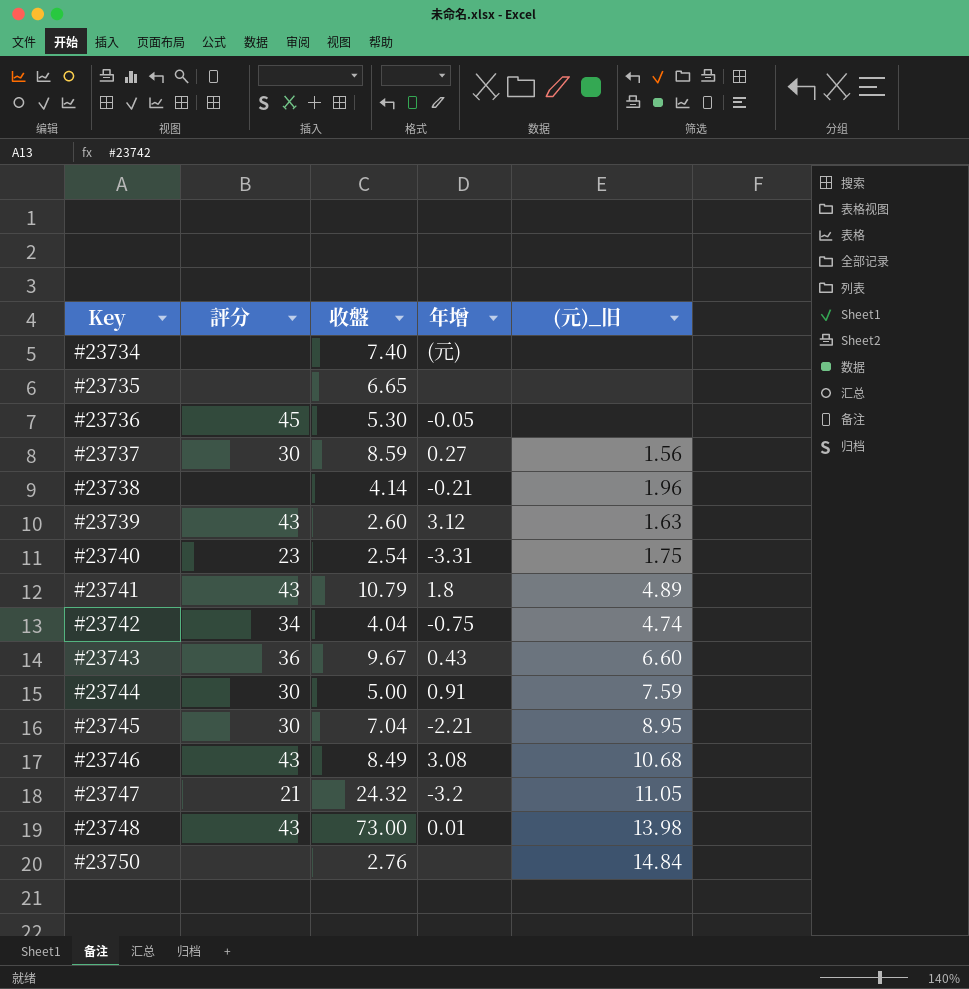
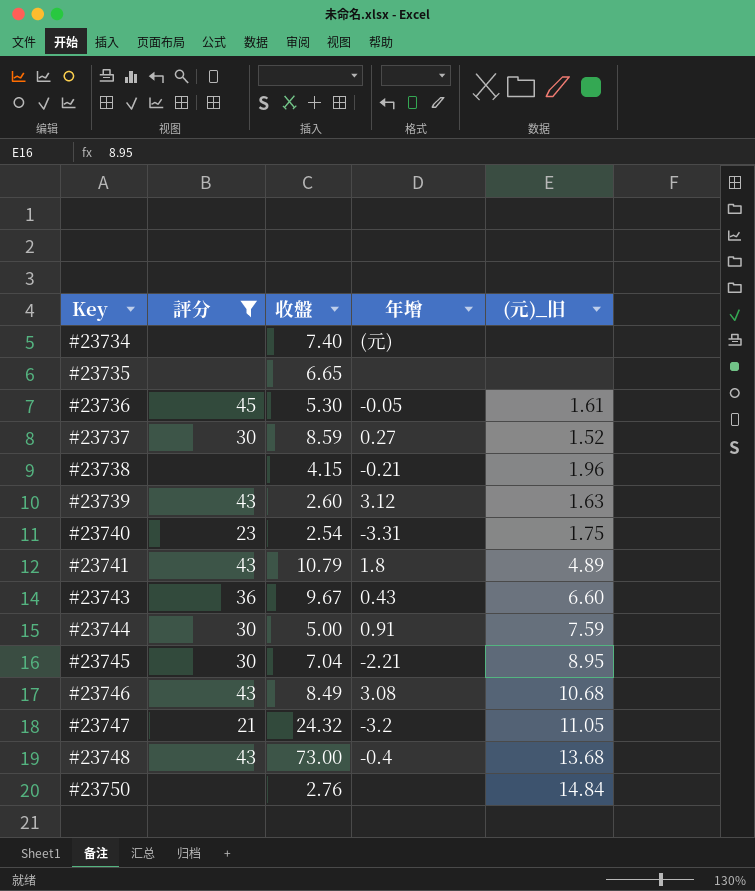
filter: none -> 評分 != 34
#23736 | (元)_旧: none -> 1.61
#23737 | (元)_旧: 1.56 -> 1.52
#23738 | 收盤: 4.14 -> 4.15
#23748 | 年增: 0.01 -> -0.4
#23748 | (元)_旧: 13.98 -> 13.68

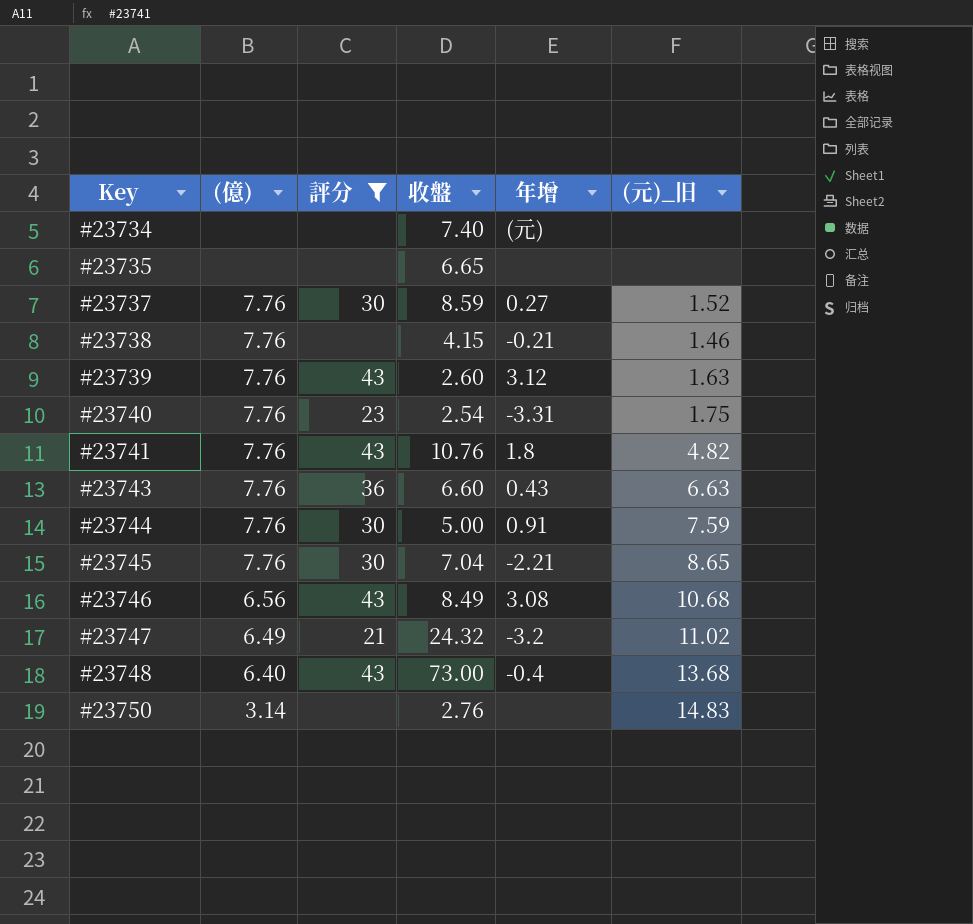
column (億) | position: none -> 2
row #23736: 45 | 5.30 | -0.05 | 1.61 -> none
#23738 | (元)_旧: 1.96 -> 1.46
#23741 | 收盤: 10.79 -> 10.76
#23741 | (元)_旧: 4.89 -> 4.82
#23743 | 收盤: 9.67 -> 6.60
#23743 | (元)_旧: 6.60 -> 6.63
#23745 | (元)_旧: 8.95 -> 8.65
#23747 | (元)_旧: 11.05 -> 11.02
#23750 | (元)_旧: 14.84 -> 14.83

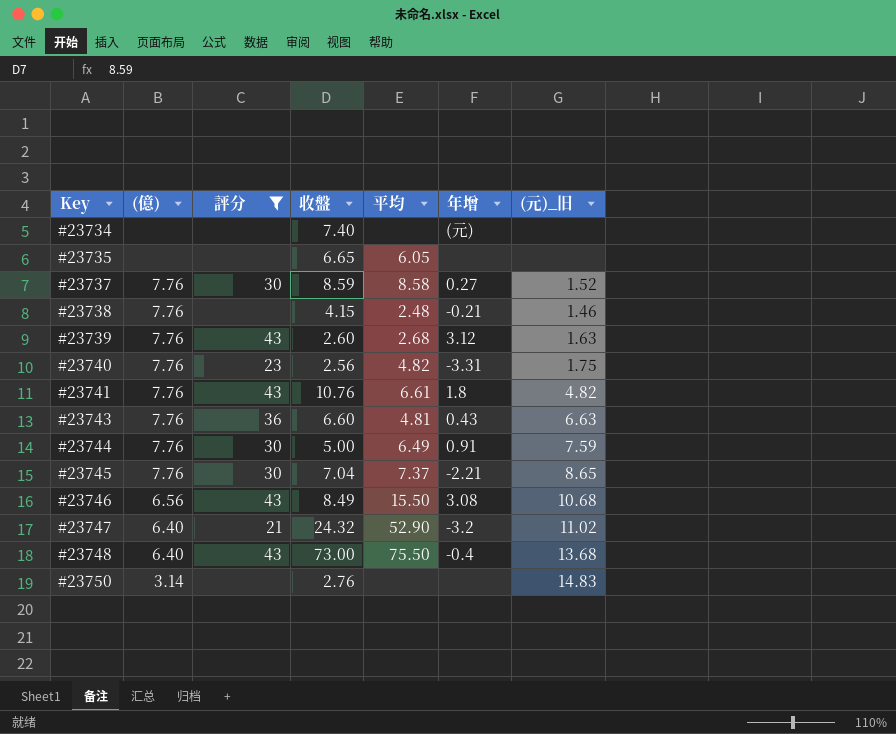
column 平均 | position: none -> 5
#23740 | 收盤: 2.54 -> 2.56
#23747 | (億): 6.49 -> 6.40

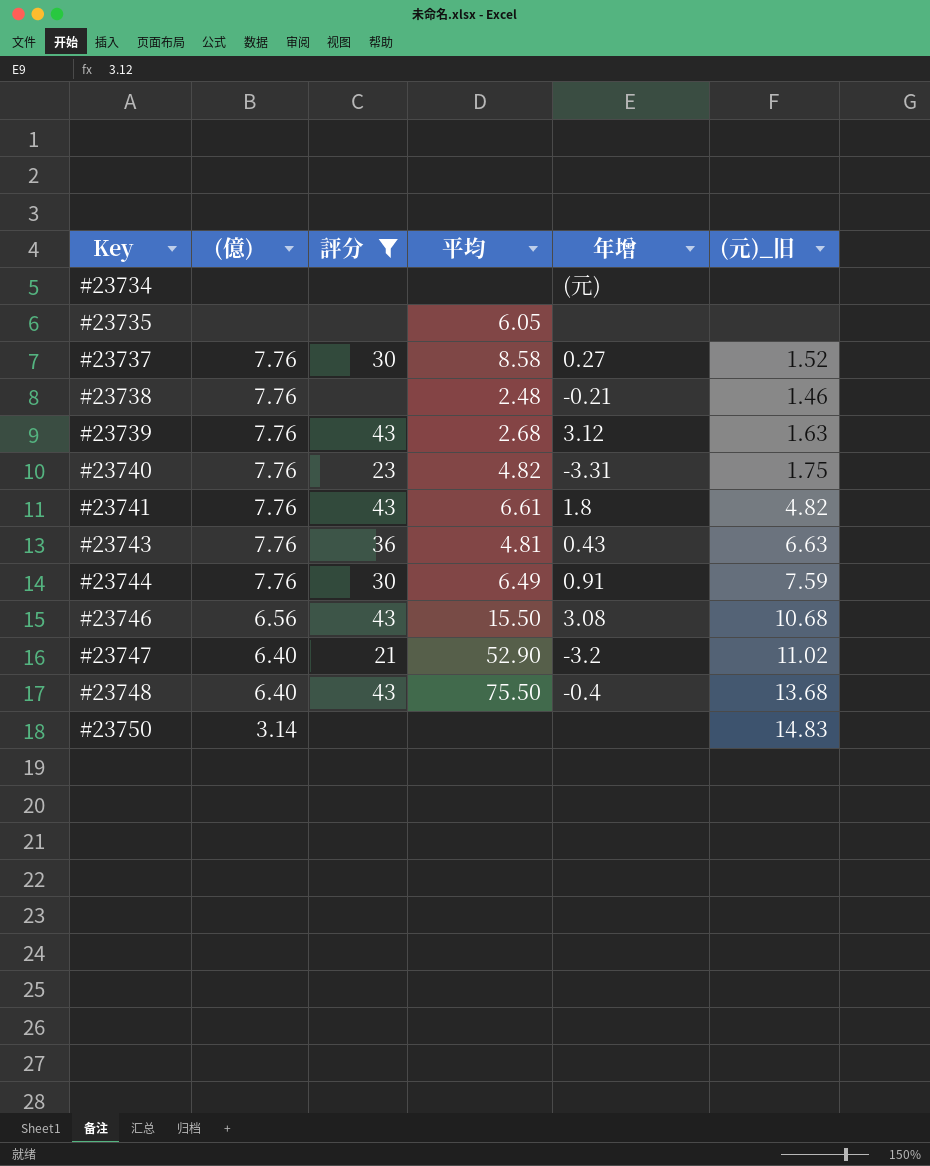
column 收盤 | position: 4 -> none
row #23745: 7.76 | 30 | 7.04 | 7.37 | -2.21 | 8.65 -> none

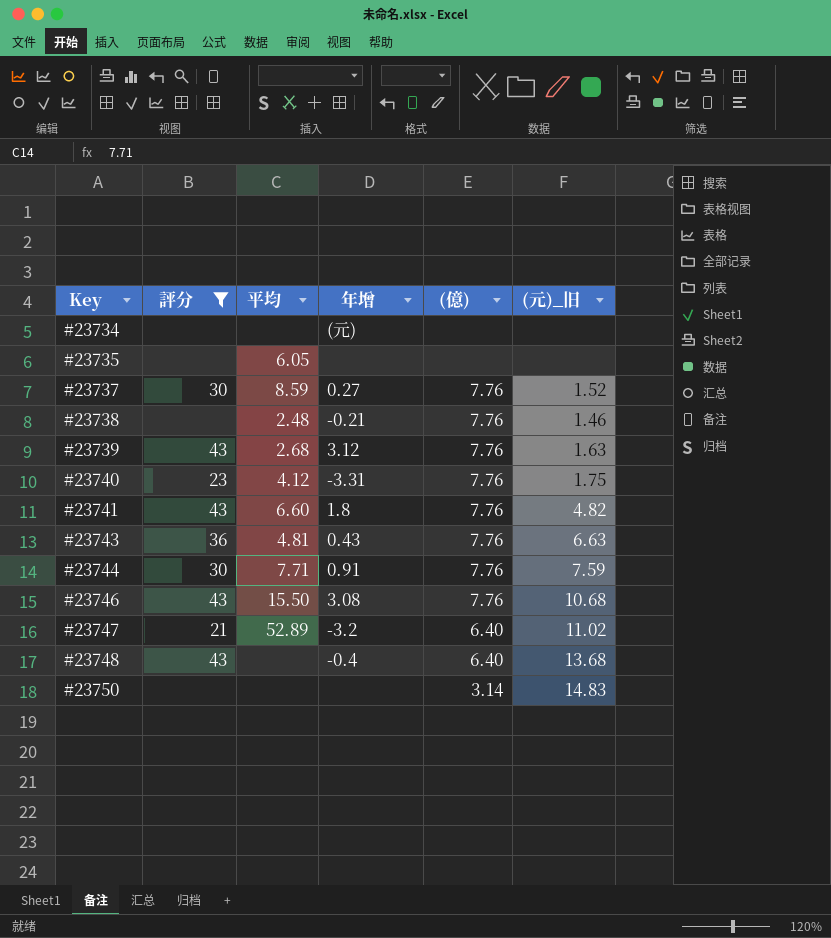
column (億) | position: 2 -> 5
#23737 | 平均: 8.58 -> 8.59
#23740 | 平均: 4.82 -> 4.12
#23741 | 平均: 6.61 -> 6.60
#23744 | 平均: 6.49 -> 7.71
#23746 | (億): 6.56 -> 7.76
#23747 | 平均: 52.90 -> 52.89
#23748 | 平均: 75.50 -> none

